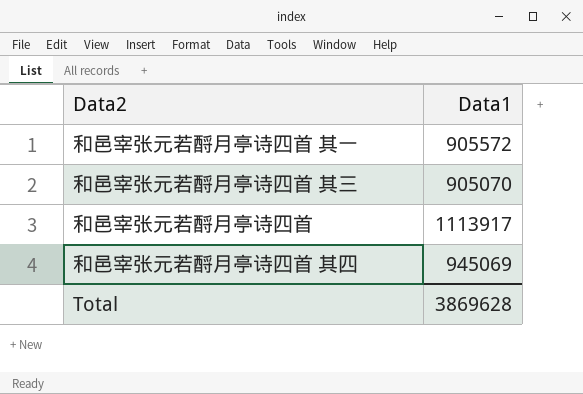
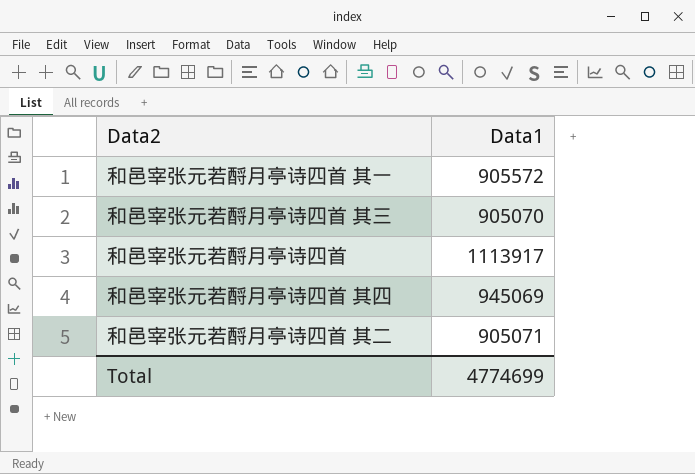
row 和邑宰张元若酹月亭诗四首 其二: none -> 905071
Total | Data1: 3869628 -> 4774699

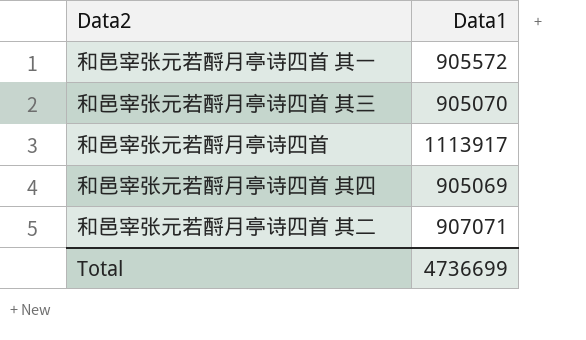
和邑宰张元若酹月亭诗四首 其四 | Data1: 945069 -> 905069
和邑宰张元若酹月亭诗四首 其二 | Data1: 905071 -> 907071
Total | Data1: 4774699 -> 4736699

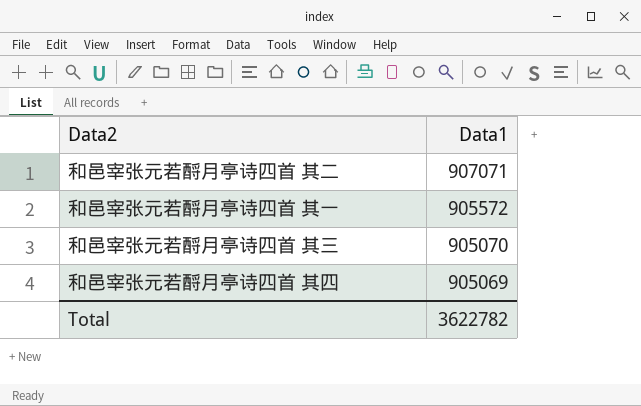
row order: none -> Data1 descending
row 和邑宰张元若酹月亭诗四首: 1113917 -> none
Total | Data1: 4736699 -> 3622782

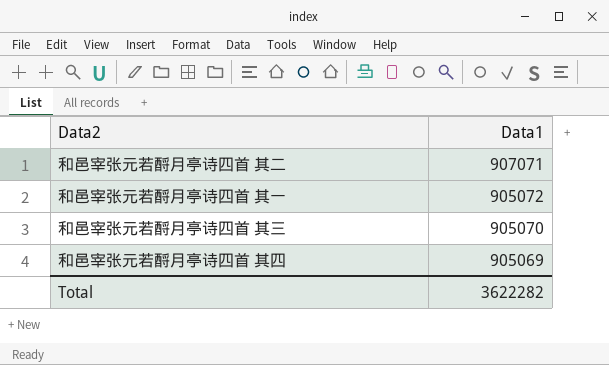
和邑宰张元若酹月亭诗四首 其一 | Data1: 905572 -> 905072
Total | Data1: 3622782 -> 3622282

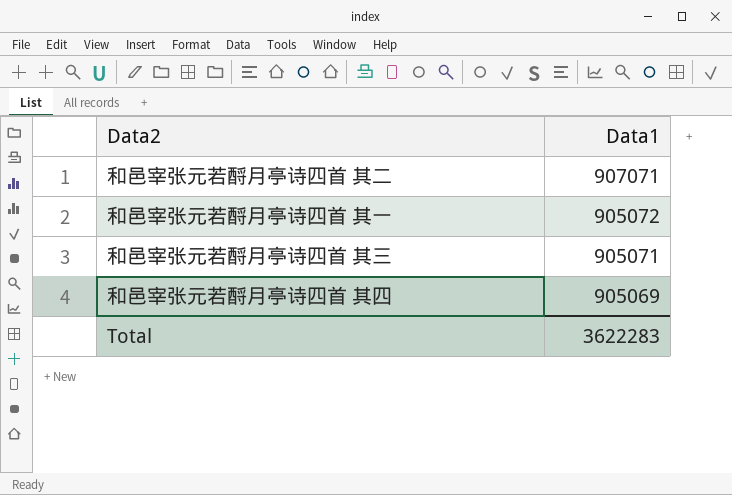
和邑宰张元若酹月亭诗四首 其三 | Data1: 905070 -> 905071
Total | Data1: 3622282 -> 3622283

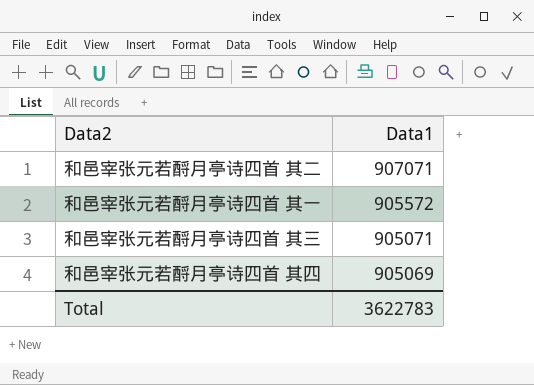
和邑宰张元若酹月亭诗四首 其一 | Data1: 905072 -> 905572
Total | Data1: 3622283 -> 3622783

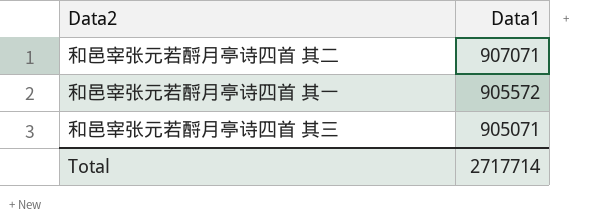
row 和邑宰张元若酹月亭诗四首 其四: 905069 -> none
Total | Data1: 3622783 -> 2717714

